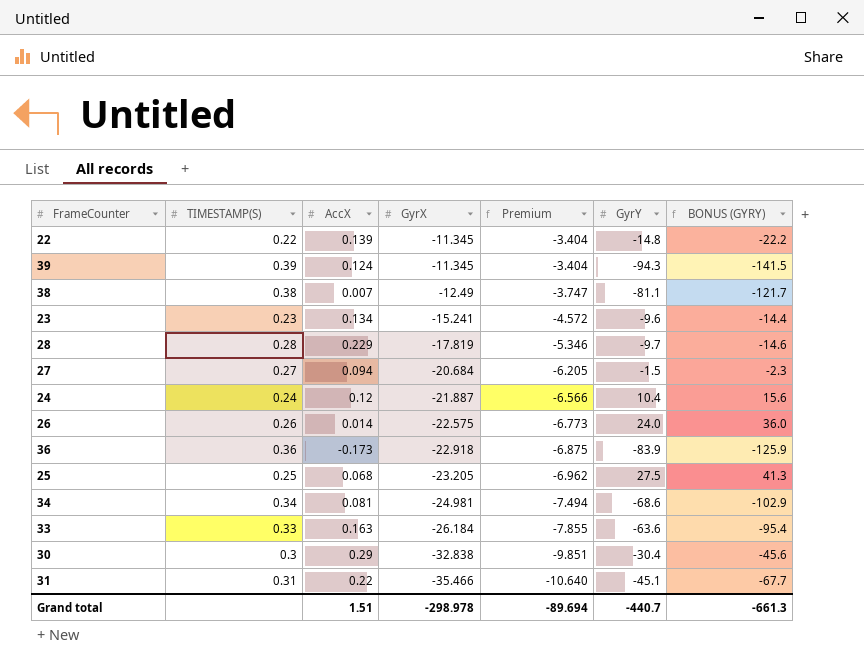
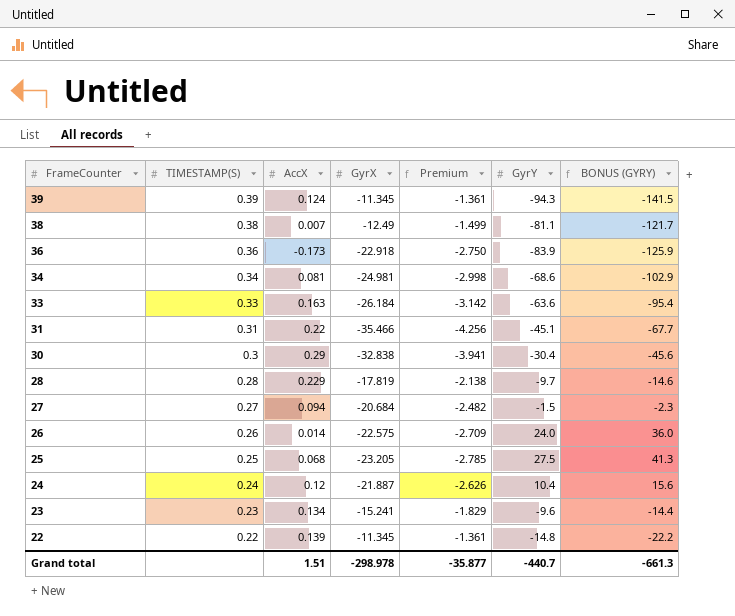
row order: GyrX descending -> FrameCounter descending
column Premium | formula: [GyrX] * 0.3 -> [GyrX] * 0.12
Grand total | Premium: -89.694 -> -35.877

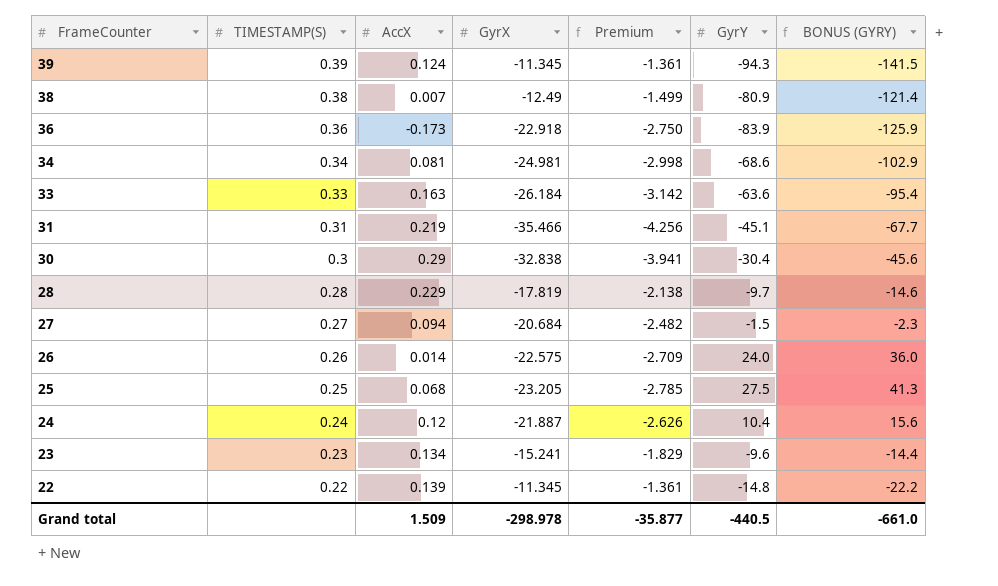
38 | GyrY: -81.1 -> -80.9
38 | BONUS (GYRY): -121.7 -> -121.4
31 | AccX: 0.22 -> 0.219
Grand total | AccX: 1.51 -> 1.509
Grand total | GyrY: -440.7 -> -440.5
Grand total | BONUS (GYRY): -661.3 -> -661.0

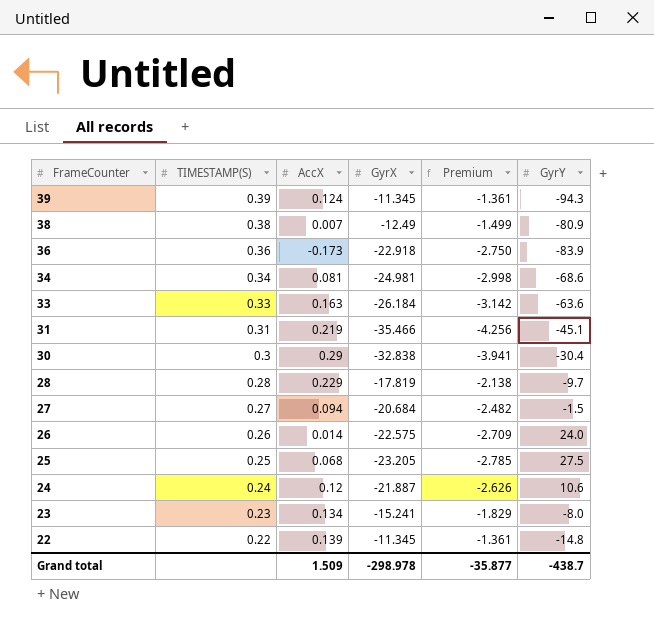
column BONUS (GYRY) | formula: [GyrY] * 1.5 -> none
24 | GyrY: 10.4 -> 10.6
23 | GyrY: -9.6 -> -8.0
Grand total | GyrY: -440.5 -> -438.7

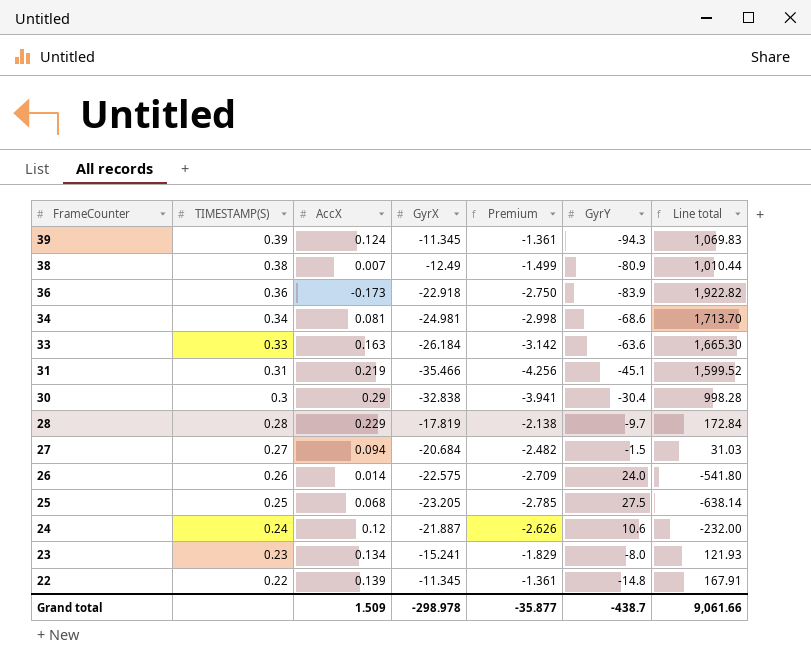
column Line total | formula: none -> [GyrX] * [GyrY]

